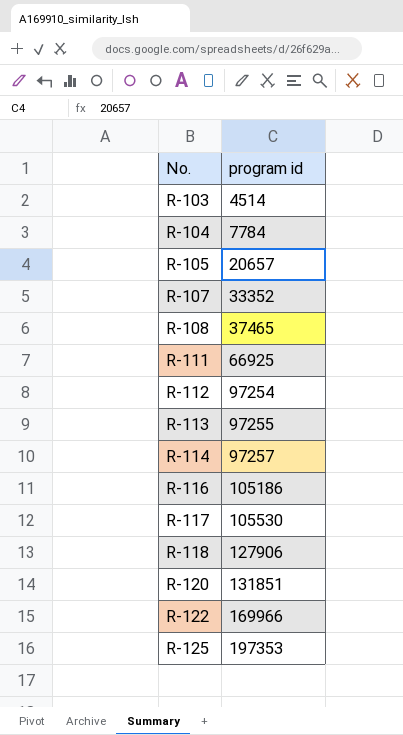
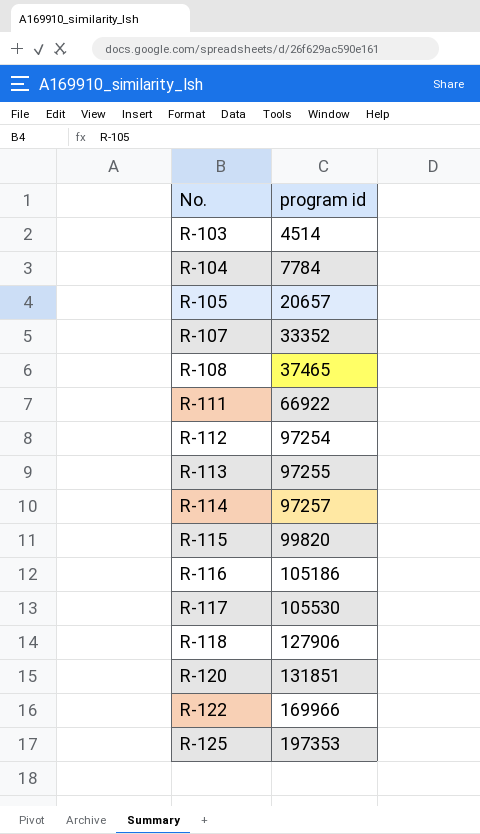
R-111 | program id: 66925 -> 66922
row R-115: none -> 99820

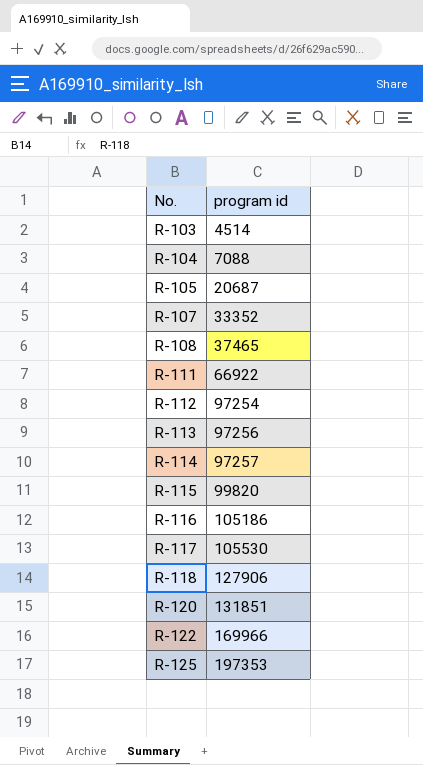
R-104 | program id: 7784 -> 7088
R-105 | program id: 20657 -> 20687
R-113 | program id: 97255 -> 97256

